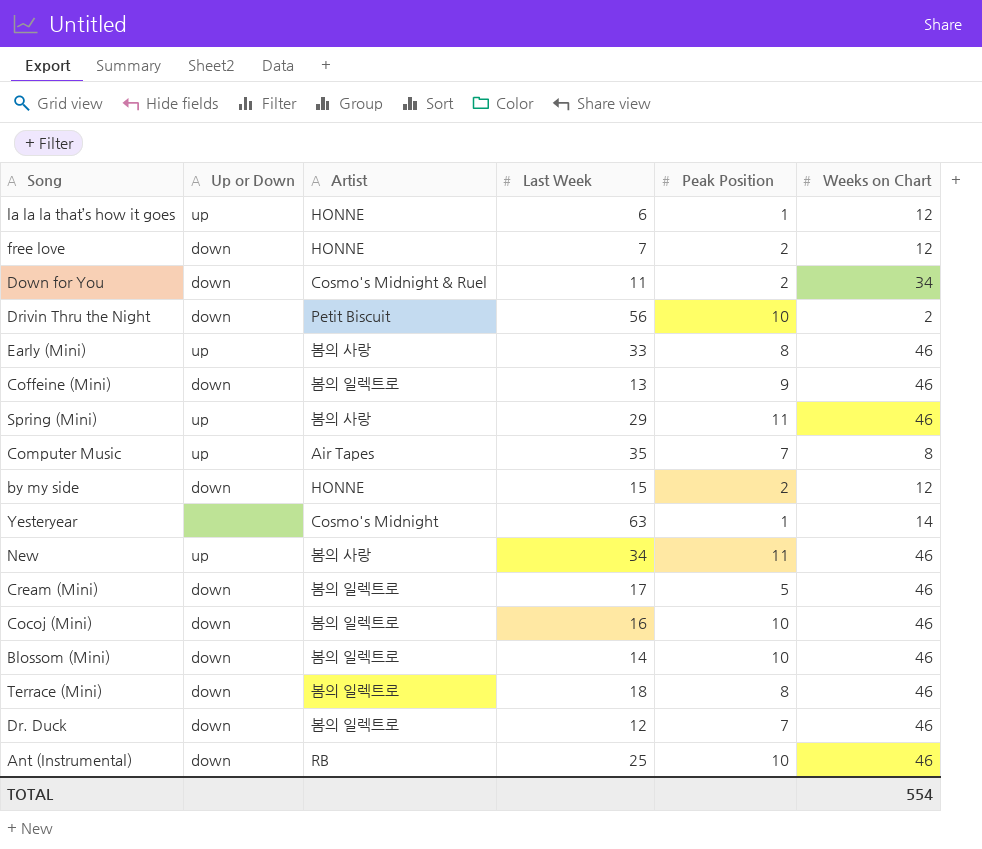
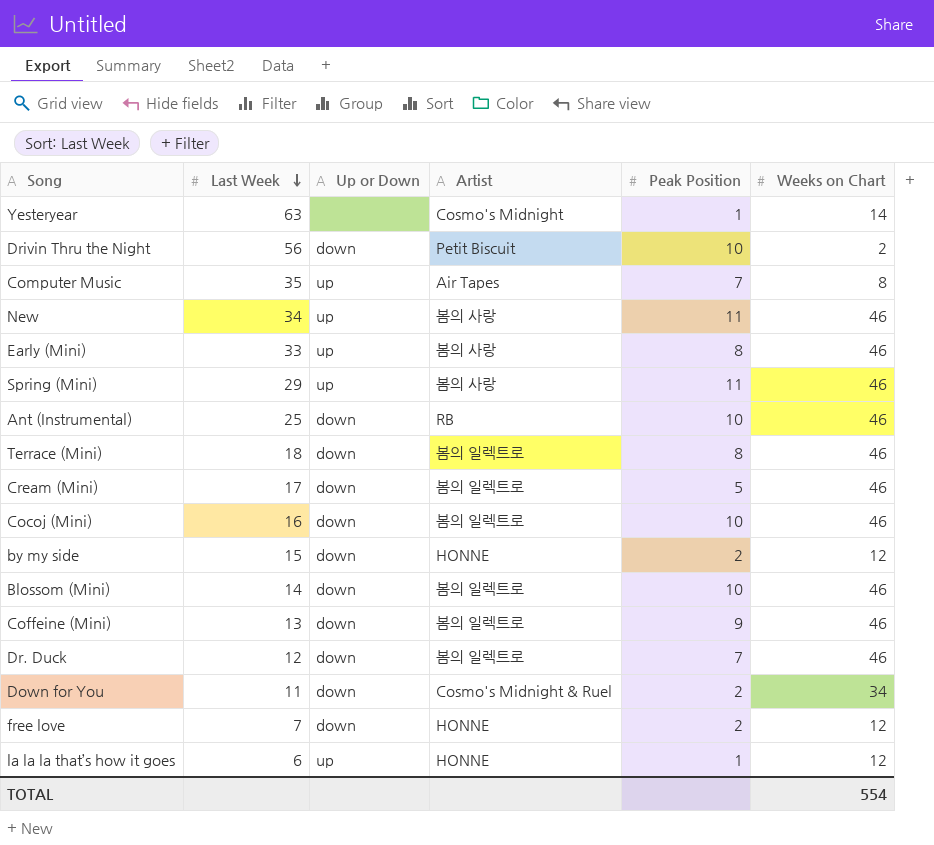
row order: none -> Last Week descending
column Last Week | position: 4 -> 2

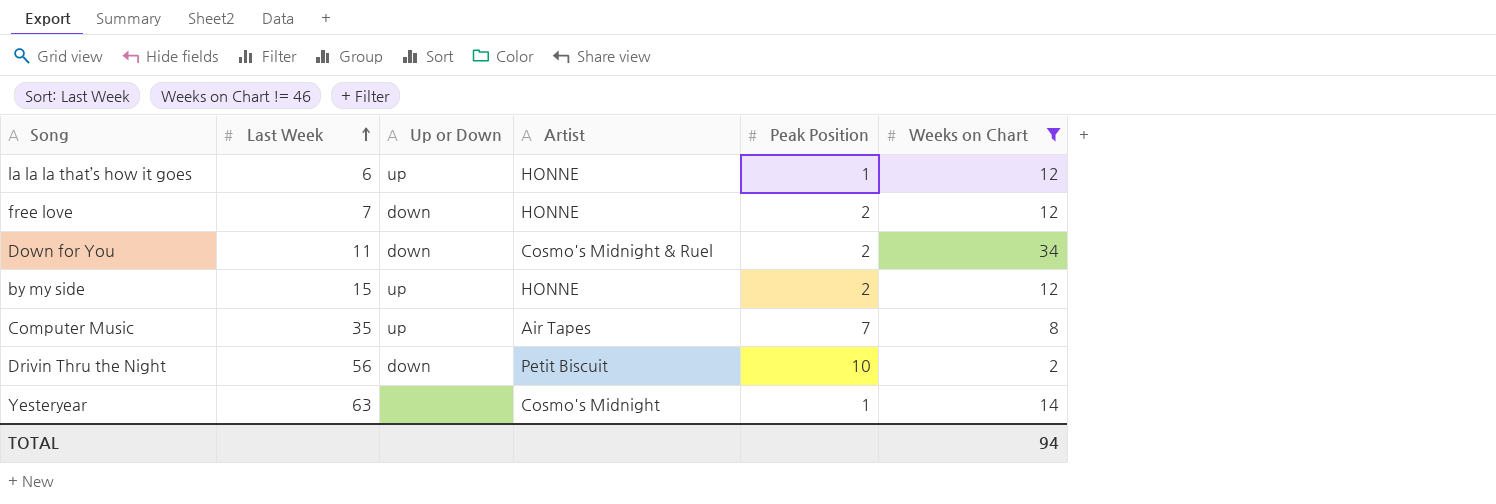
filter: none -> Weeks on Chart != 46
row order: Last Week descending -> Last Week ascending
by my side | Up or Down: down -> up
TOTAL | Weeks on Chart: 554 -> 94

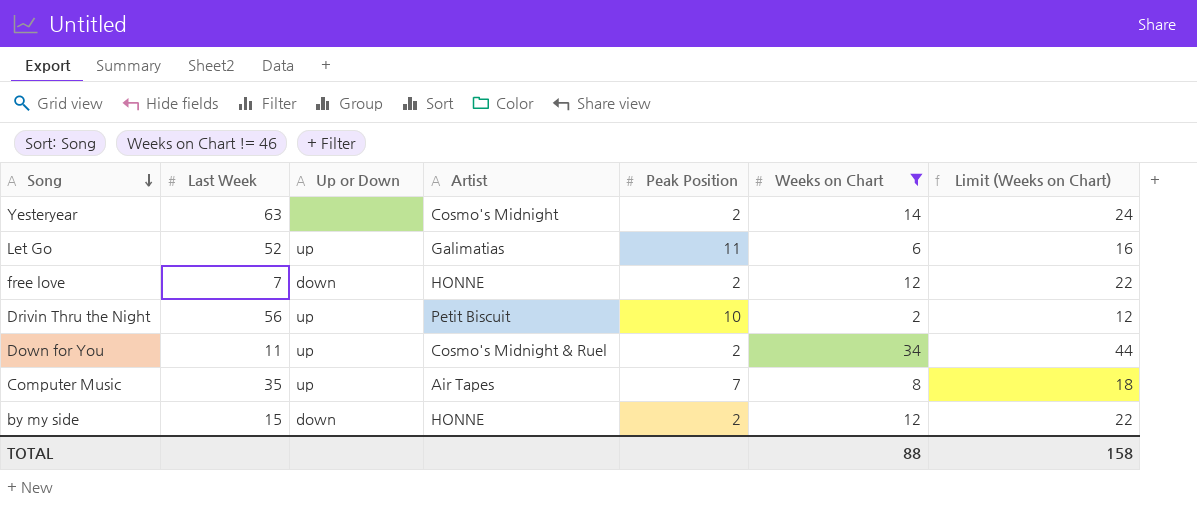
row order: Last Week ascending -> Song descending
column Limit (Weeks on Chart) | formula: none -> [Weeks on Chart] + 10
row la la la that’s how it goes: 6 | up | HONNE | 1 | 12 -> none
Yesteryear | Peak Position: 1 -> 2
row Let Go: none -> 52 | up | Galimatias | 11 | 6 | 16
Drivin Thru the Night | Up or Down: down -> up
Down for You | Up or Down: down -> up
by my side | Up or Down: up -> down
TOTAL | Weeks on Chart: 94 -> 88

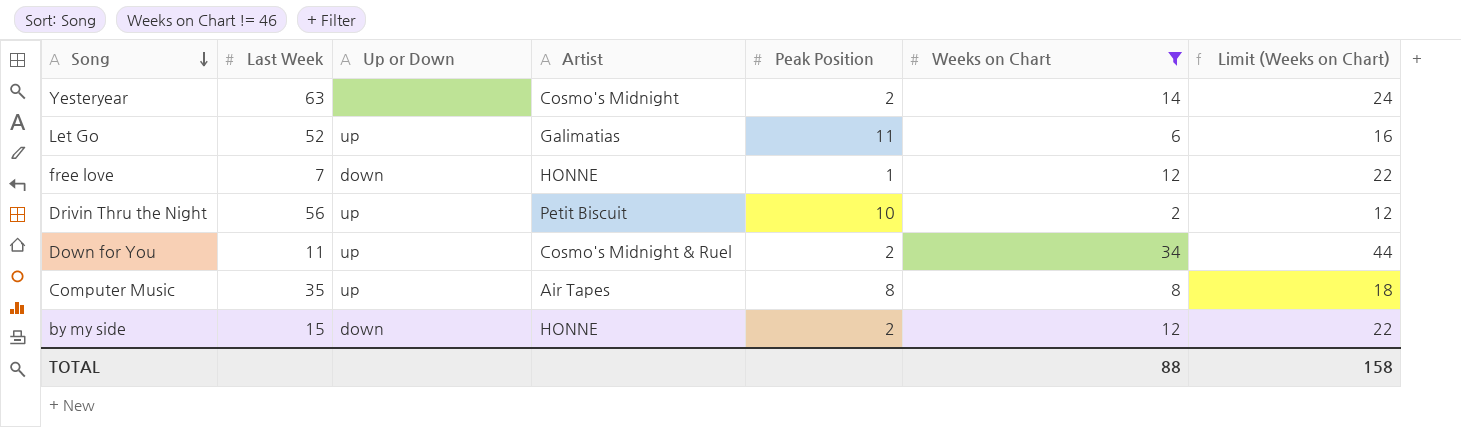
free love | Peak Position: 2 -> 1
Computer Music | Peak Position: 7 -> 8

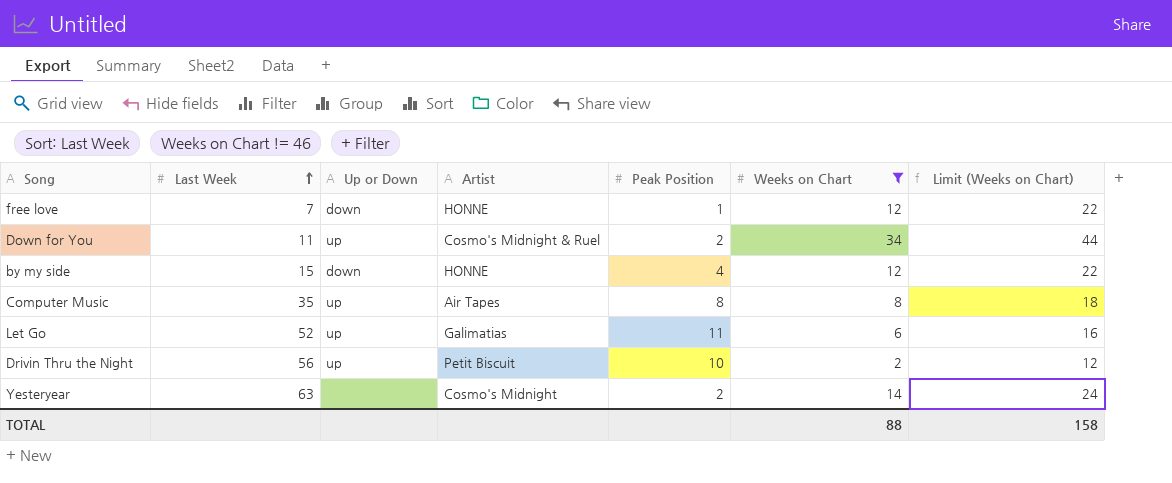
row order: Song descending -> Last Week ascending
by my side | Peak Position: 2 -> 4

